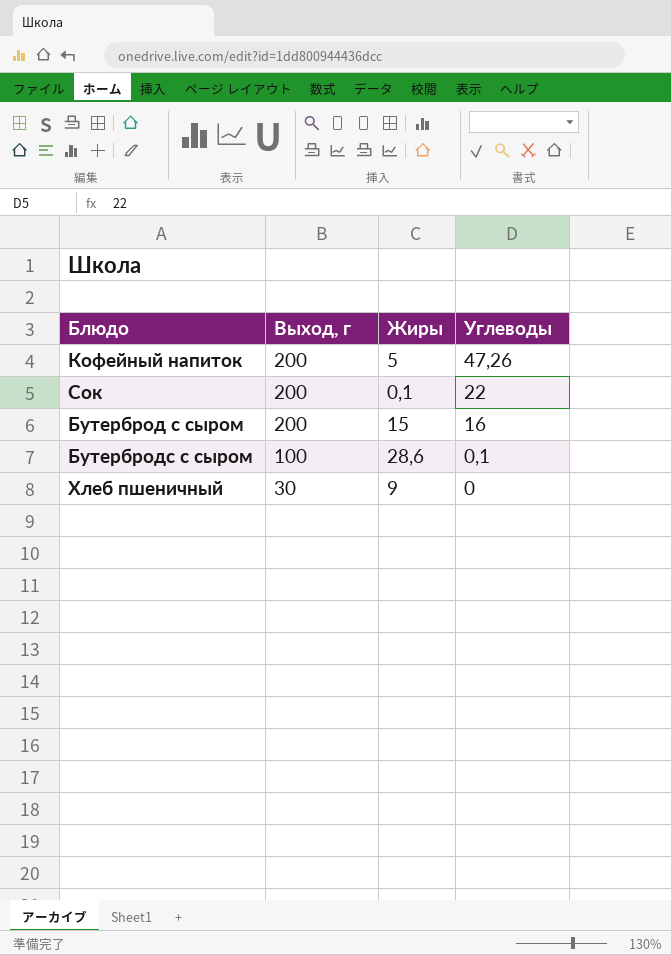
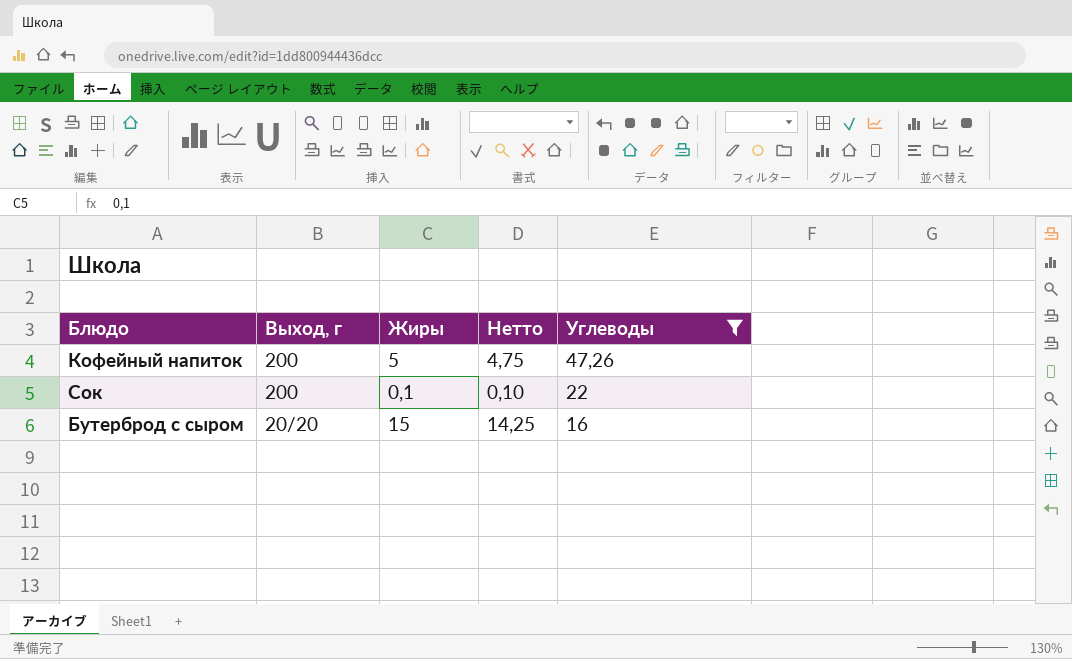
filter: none -> Углеводы >= 16
column Нетто | formula: none -> [Жиры] * 0,95
Бутерброд с сыром | Выход, г: 200 -> 20/20

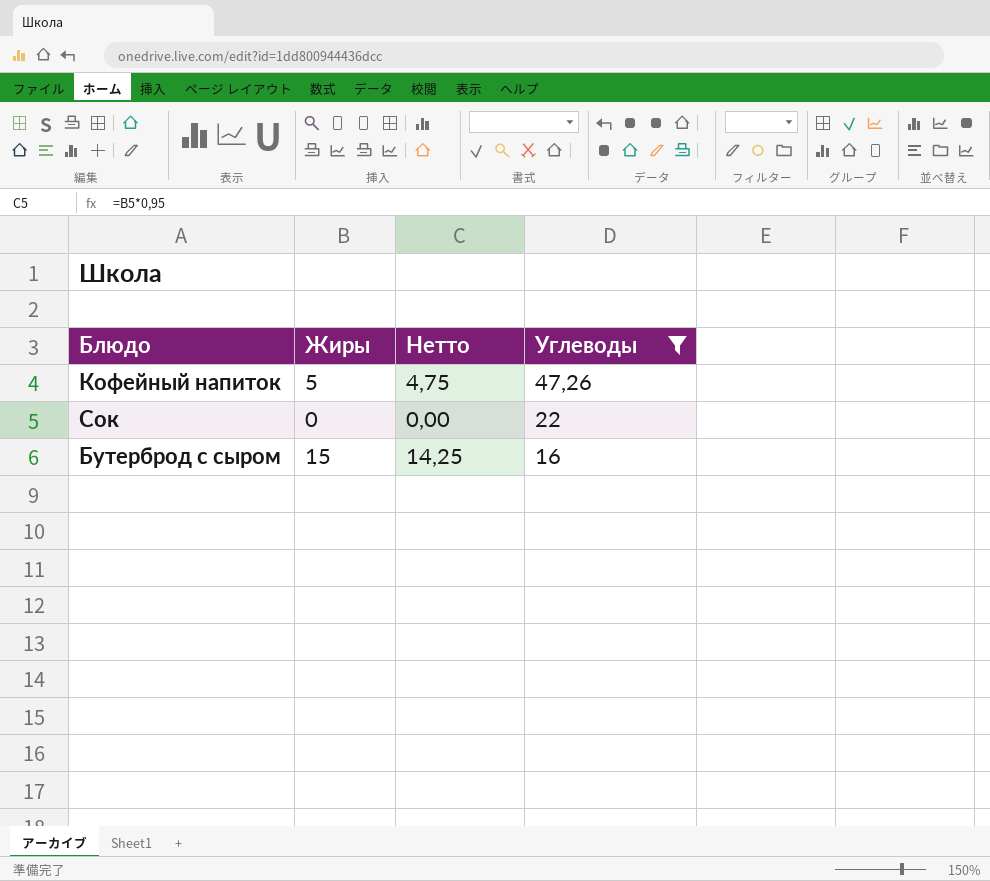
column Выход, г | position: 2 -> none
Сок | Жиры: 0,1 -> 0
Сок | Нетто: 0,10 -> 0,00

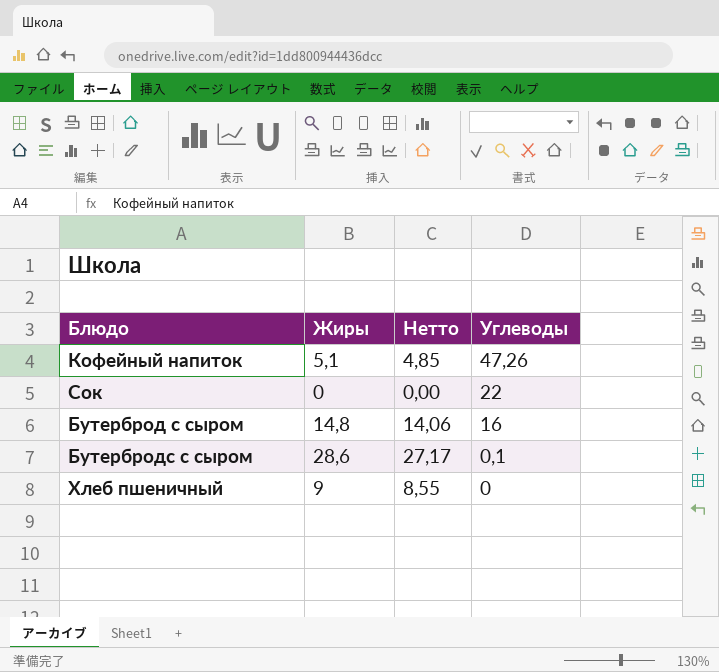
filter: Углеводы >= 16 -> none
Кофейный напиток | Жиры: 5 -> 5,1
Кофейный напиток | Нетто: 4,75 -> 4,85
Бутерброд с сыром | Жиры: 15 -> 14,8
Бутерброд с сыром | Нетто: 14,25 -> 14,06

